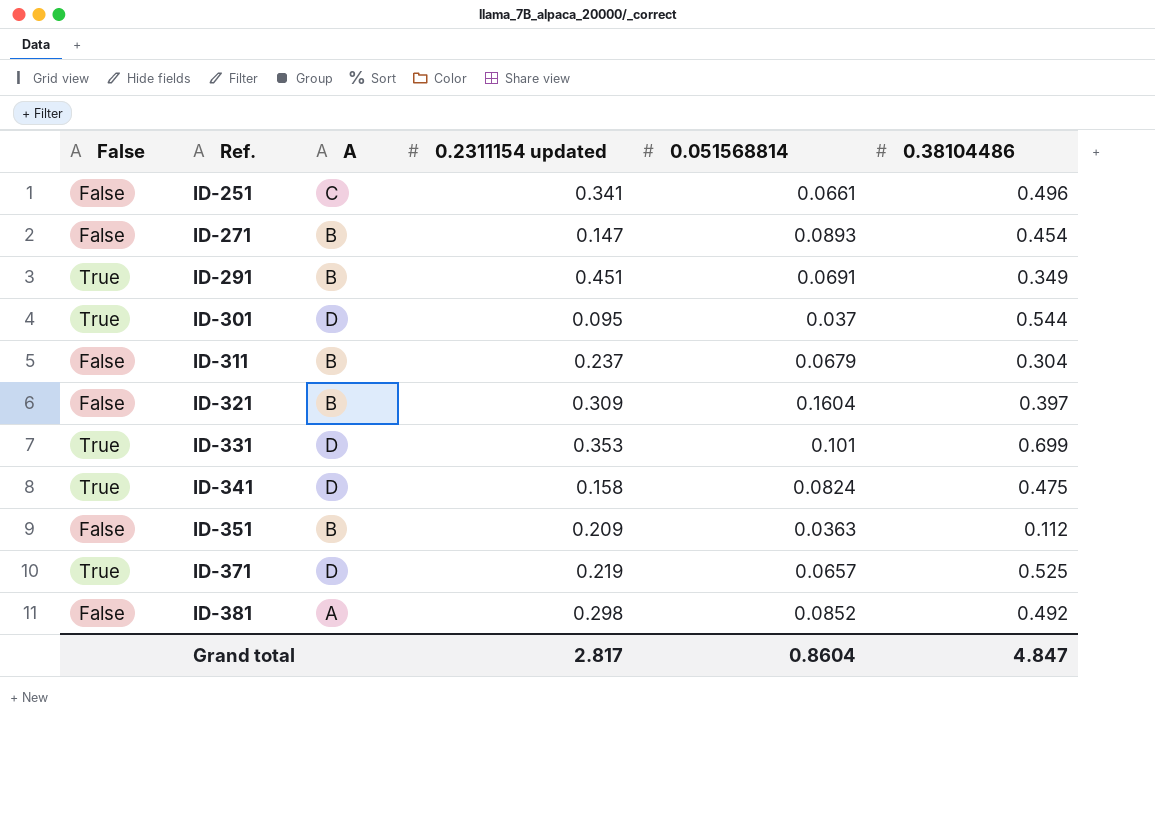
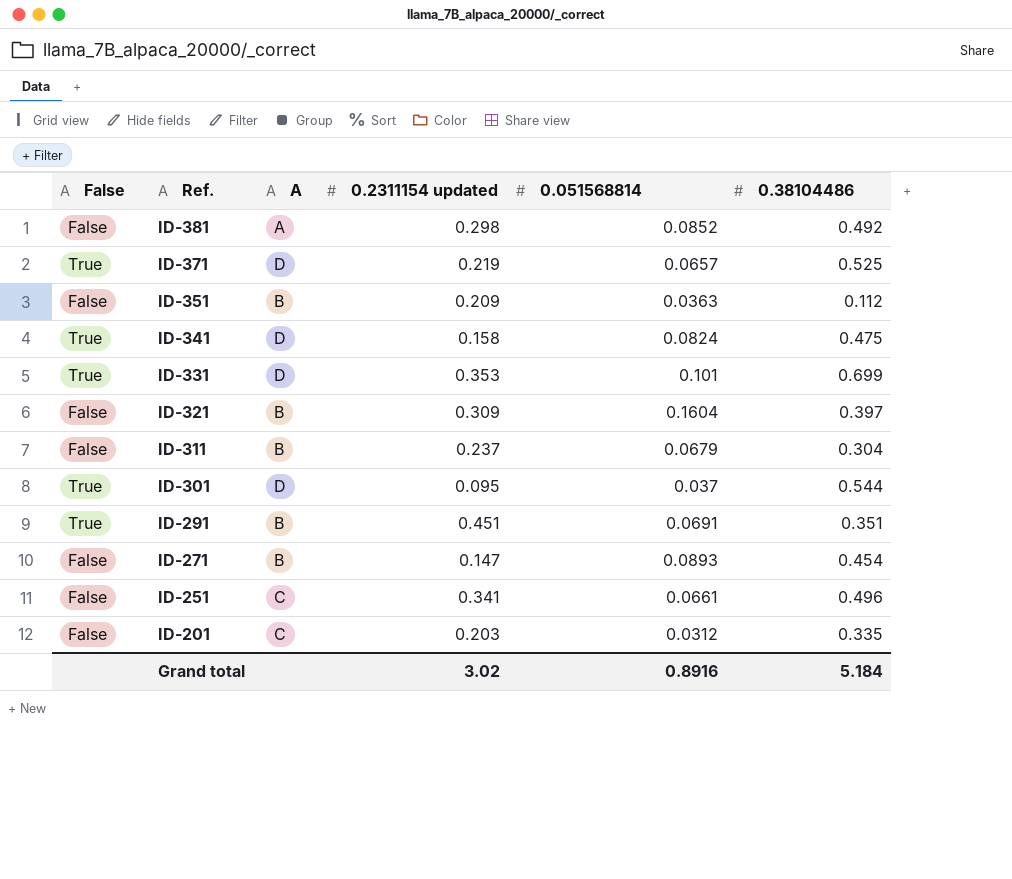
row order: Ref. ascending -> Ref. descending
ID-291 | 0.38104486: 0.349 -> 0.351
row ID-201: none -> False | C | 0.203 | 0.0312 | 0.335
Grand total | 0.2311154 updated: 2.817 -> 3.02
Grand total | 0.051568814: 0.8604 -> 0.8916
Grand total | 0.38104486: 4.847 -> 5.184

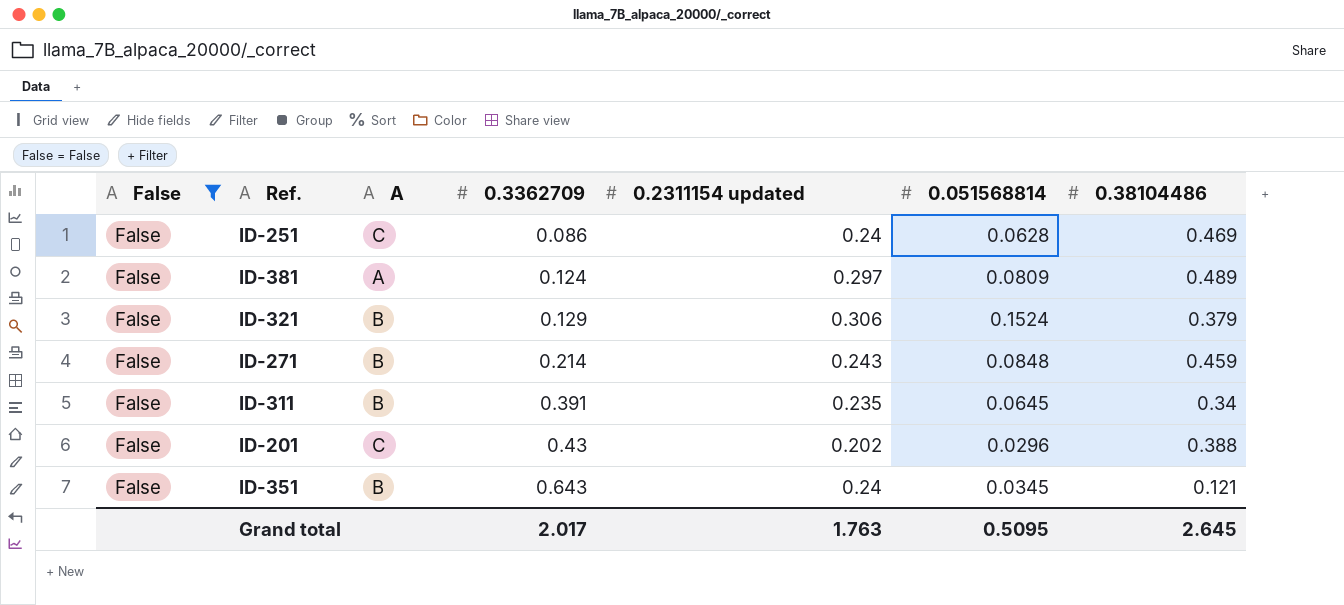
filter: none -> False = False
row order: Ref. descending -> 0.3362709 ascending
column 0.3362709 | position: none -> 4
ID-251 | 0.2311154 updated: 0.341 -> 0.24
ID-251 | 0.051568814: 0.0661 -> 0.0628
ID-251 | 0.38104486: 0.496 -> 0.469
ID-381 | 0.2311154 updated: 0.298 -> 0.297
ID-381 | 0.051568814: 0.0852 -> 0.0809
ID-381 | 0.38104486: 0.492 -> 0.489
ID-321 | 0.2311154 updated: 0.309 -> 0.306
ID-321 | 0.051568814: 0.1604 -> 0.1524
ID-321 | 0.38104486: 0.397 -> 0.379
ID-271 | 0.2311154 updated: 0.147 -> 0.243
ID-271 | 0.051568814: 0.0893 -> 0.0848
ID-271 | 0.38104486: 0.454 -> 0.459
ID-311 | 0.2311154 updated: 0.237 -> 0.235
ID-311 | 0.051568814: 0.0679 -> 0.0645
ID-311 | 0.38104486: 0.304 -> 0.34
ID-201 | 0.2311154 updated: 0.203 -> 0.202
ID-201 | 0.051568814: 0.0312 -> 0.0296
ID-201 | 0.38104486: 0.335 -> 0.388
ID-351 | 0.2311154 updated: 0.209 -> 0.24
ID-351 | 0.051568814: 0.0363 -> 0.0345
ID-351 | 0.38104486: 0.112 -> 0.121
Grand total | 0.2311154 updated: 3.02 -> 1.763
Grand total | 0.051568814: 0.8916 -> 0.5095
Grand total | 0.38104486: 5.184 -> 2.645

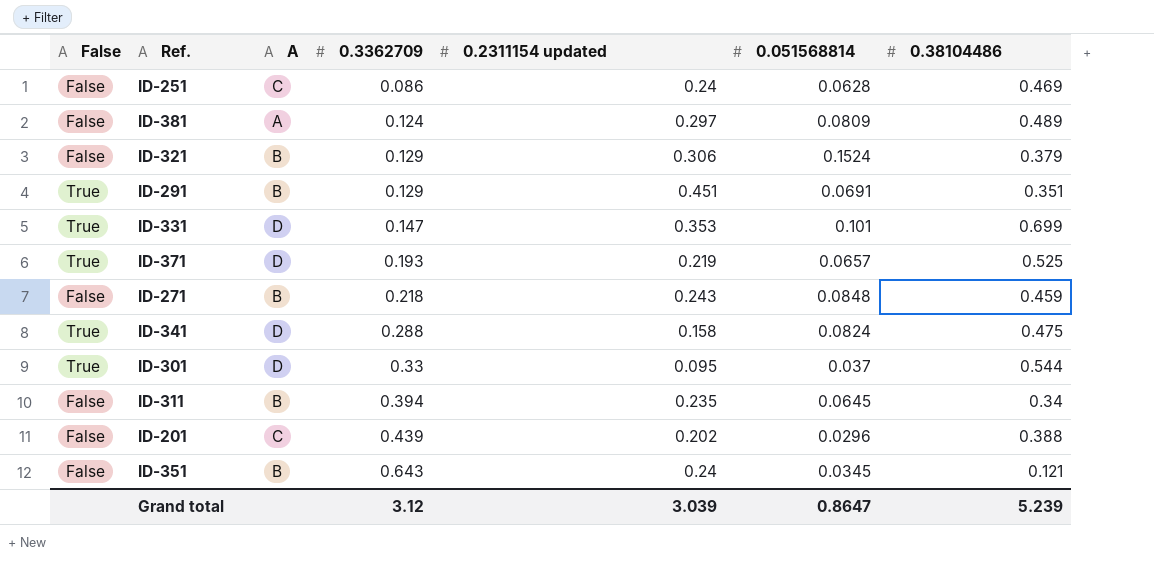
filter: False = False -> none
ID-271 | 0.3362709: 0.214 -> 0.218
ID-311 | 0.3362709: 0.391 -> 0.394
ID-201 | 0.3362709: 0.43 -> 0.439
Grand total | 0.3362709: 2.017 -> 3.12
Grand total | 0.2311154 updated: 1.763 -> 3.039
Grand total | 0.051568814: 0.5095 -> 0.8647
Grand total | 0.38104486: 2.645 -> 5.239

